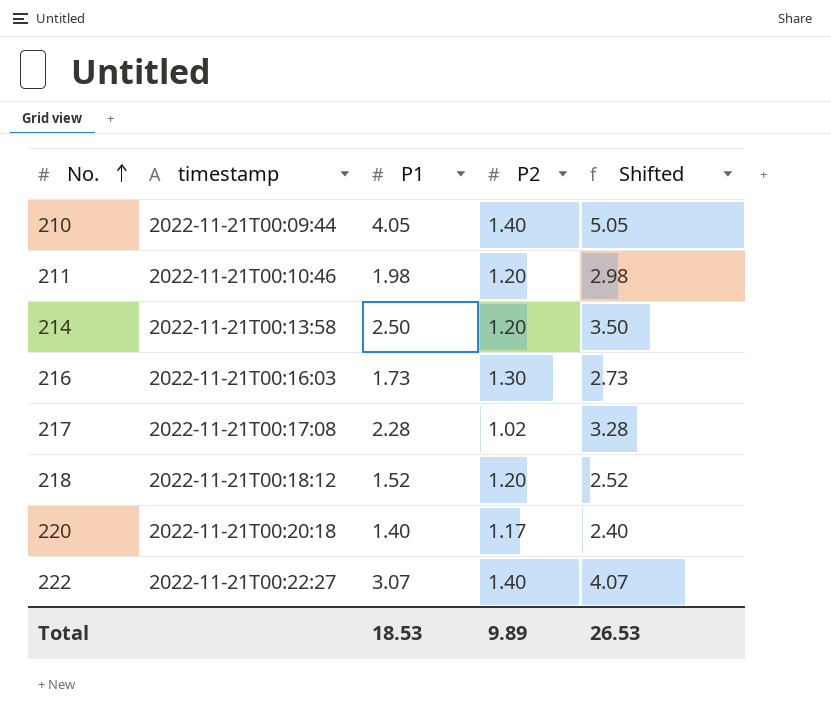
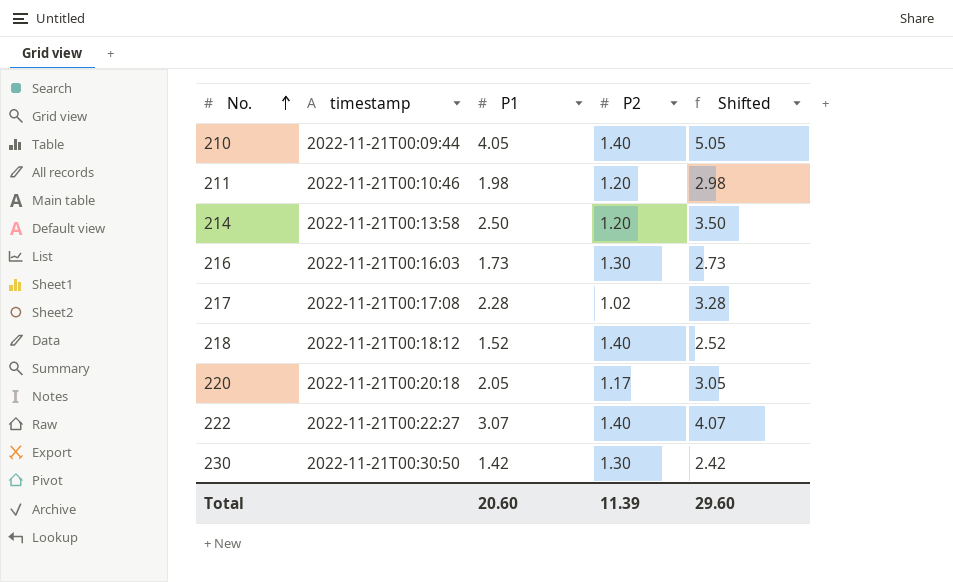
218 | P2: 1.20 -> 1.40
220 | P1: 1.40 -> 2.05
220 | Shifted: 2.40 -> 3.05
row 230: none -> 2022-11-21T00:30:50 | 1.42 | 1.30 | 2.42
Total | P1: 18.53 -> 20.60
Total | P2: 9.89 -> 11.39
Total | Shifted: 26.53 -> 29.60

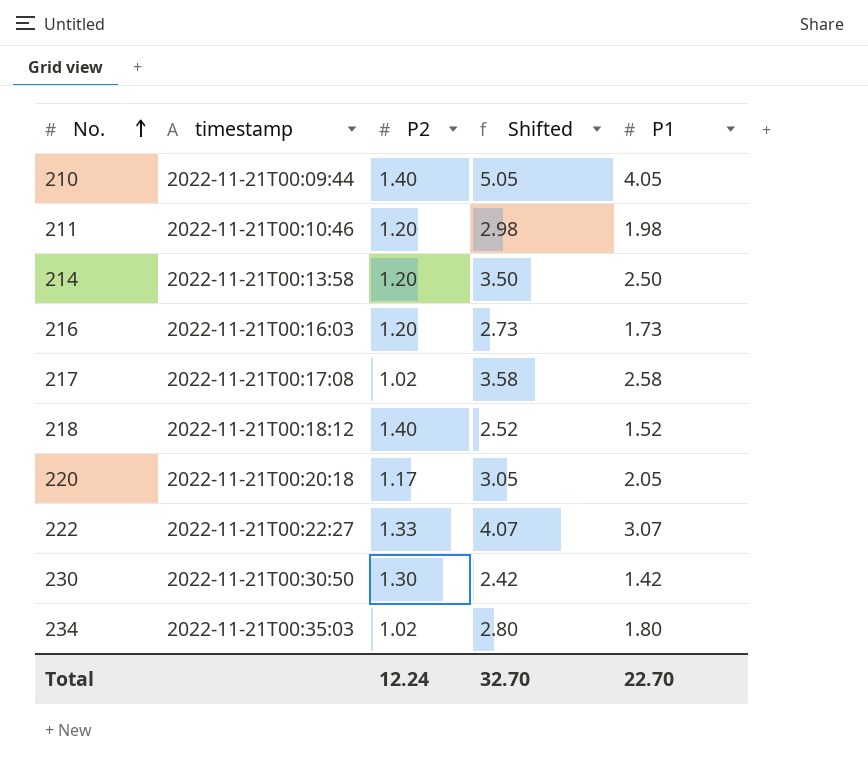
column P1 | position: 3 -> 5
216 | P2: 1.30 -> 1.20
217 | Shifted: 3.28 -> 3.58
217 | P1: 2.28 -> 2.58
222 | P2: 1.40 -> 1.33
row 234: none -> 2022-11-21T00:35:03 | 1.02 | 2.80 | 1.80
Total | P2: 11.39 -> 12.24
Total | Shifted: 29.60 -> 32.70
Total | P1: 20.60 -> 22.70

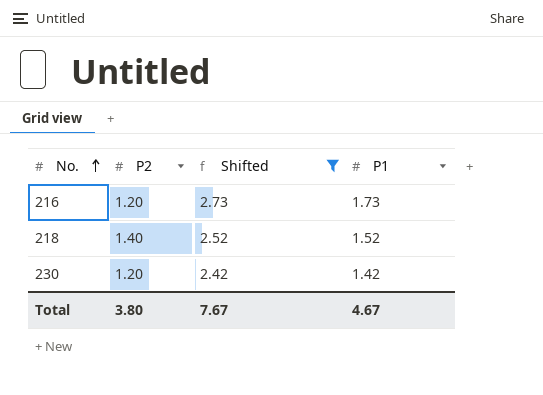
filter: none -> Shifted <= 2.73
column timestamp | position: 2 -> none
230 | P2: 1.30 -> 1.20
Total | P2: 12.24 -> 3.80
Total | Shifted: 32.70 -> 7.67
Total | P1: 22.70 -> 4.67

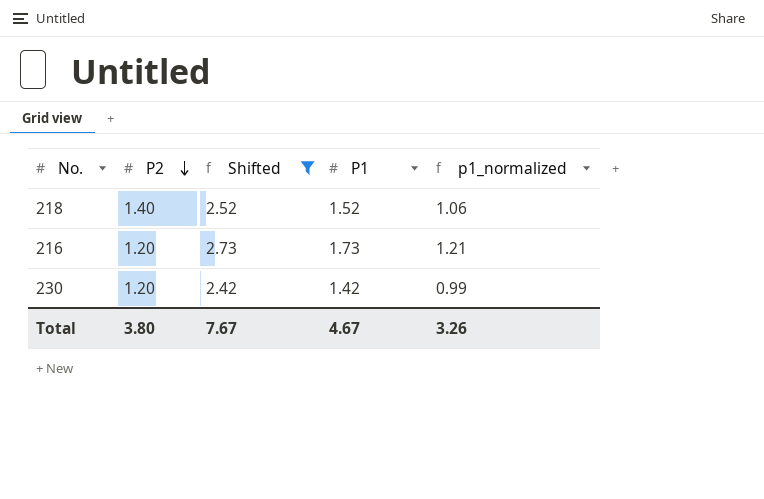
row order: No. ascending -> P2 descending
column p1_normalized | formula: none -> [P1] * 0.7

